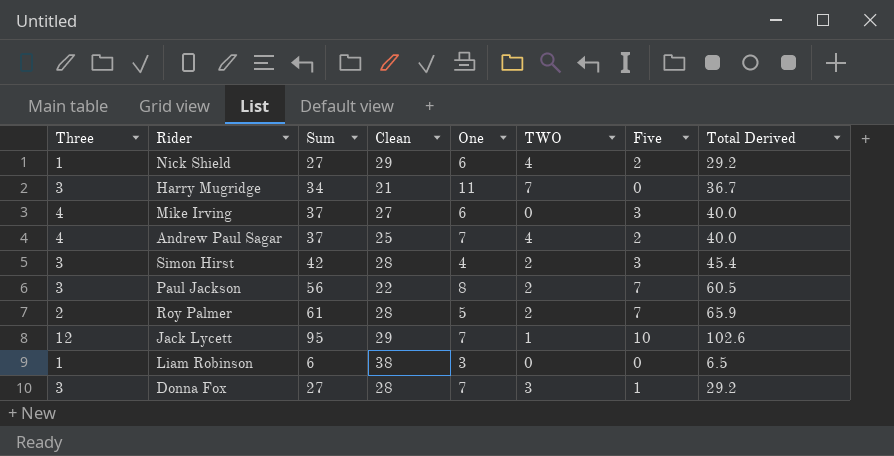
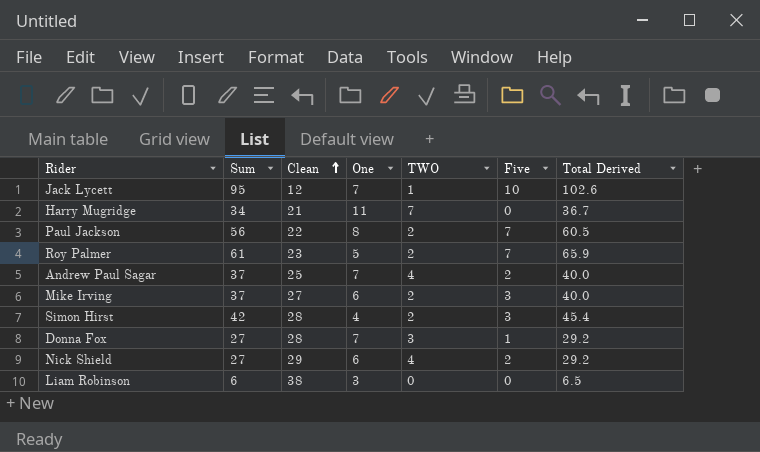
row order: none -> Clean ascending
column Three | position: 1 -> none
Jack Lycett | Clean: 29 -> 12
Roy Palmer | Clean: 28 -> 23
Mike Irving | TWO: 0 -> 2

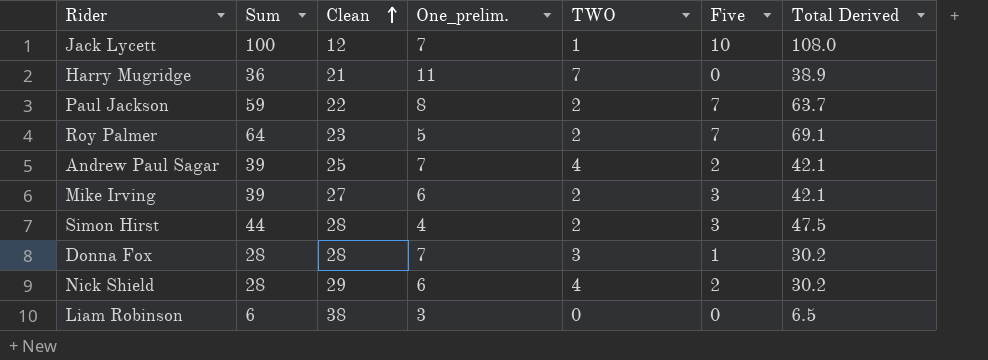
column name: One -> One_prelim.
Jack Lycett | Sum: 95 -> 100
Jack Lycett | Total Derived: 102.6 -> 108.0
Harry Mugridge | Sum: 34 -> 36
Harry Mugridge | Total Derived: 36.7 -> 38.9
Paul Jackson | Sum: 56 -> 59
Paul Jackson | Total Derived: 60.5 -> 63.7
Roy Palmer | Sum: 61 -> 64
Roy Palmer | Total Derived: 65.9 -> 69.1
Andrew Paul Sagar | Sum: 37 -> 39
Andrew Paul Sagar | Total Derived: 40.0 -> 42.1
Mike Irving | Sum: 37 -> 39
Mike Irving | Total Derived: 40.0 -> 42.1
Simon Hirst | Sum: 42 -> 44
Simon Hirst | Total Derived: 45.4 -> 47.5
Donna Fox | Sum: 27 -> 28
Donna Fox | Total Derived: 29.2 -> 30.2
Nick Shield | Sum: 27 -> 28
Nick Shield | Total Derived: 29.2 -> 30.2

